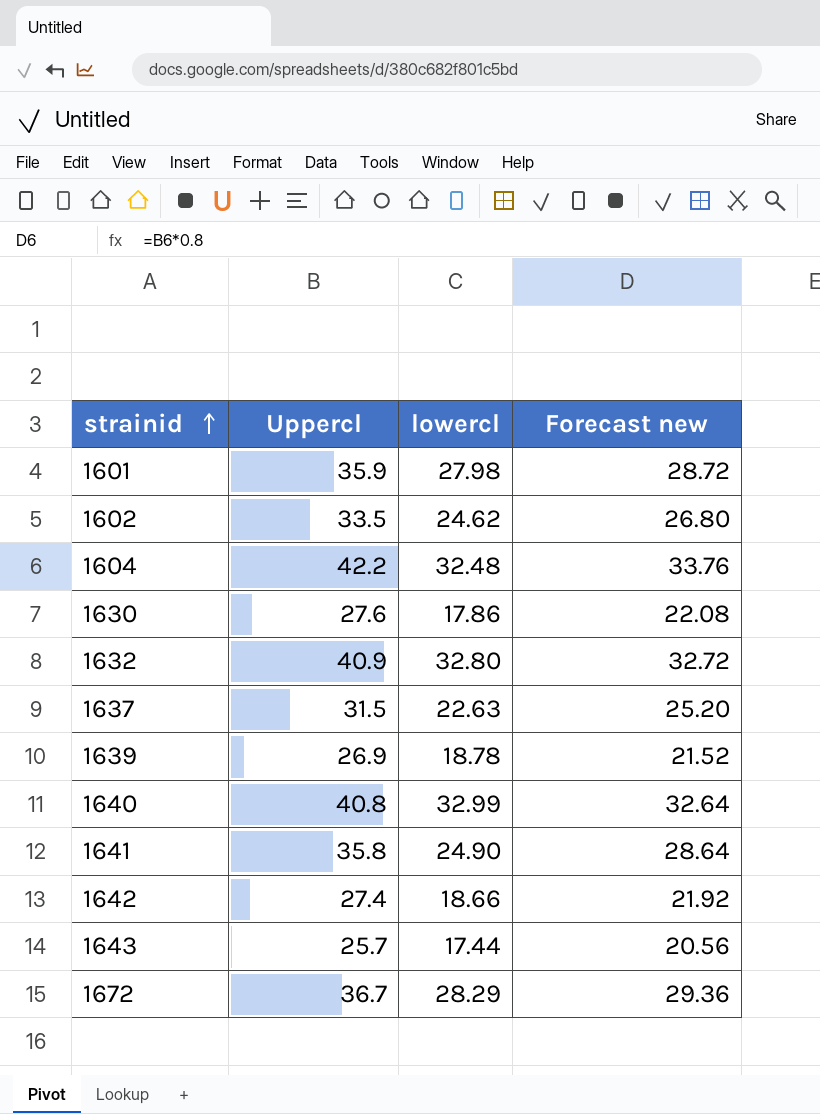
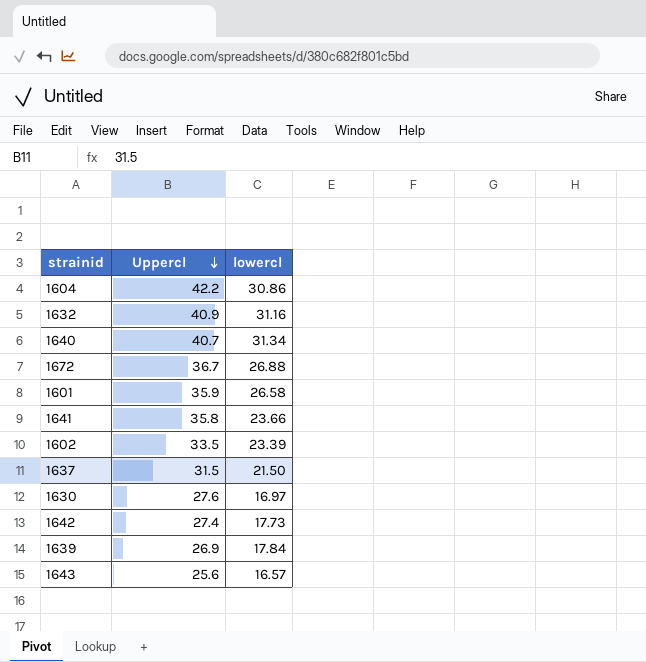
row order: strainid ascending -> Uppercl descending
column Forecast new | formula: [Uppercl] * 0.8 -> none
1604 | lowercl: 32.48 -> 30.86
1632 | lowercl: 32.80 -> 31.16
1640 | Uppercl: 40.8 -> 40.7
1640 | lowercl: 32.99 -> 31.34
1672 | lowercl: 28.29 -> 26.88
1601 | lowercl: 27.98 -> 26.58
1641 | lowercl: 24.90 -> 23.66
1602 | lowercl: 24.62 -> 23.39
1637 | lowercl: 22.63 -> 21.50
1630 | lowercl: 17.86 -> 16.97
1642 | lowercl: 18.66 -> 17.73
1639 | lowercl: 18.78 -> 17.84
1643 | Uppercl: 25.7 -> 25.6
1643 | lowercl: 17.44 -> 16.57

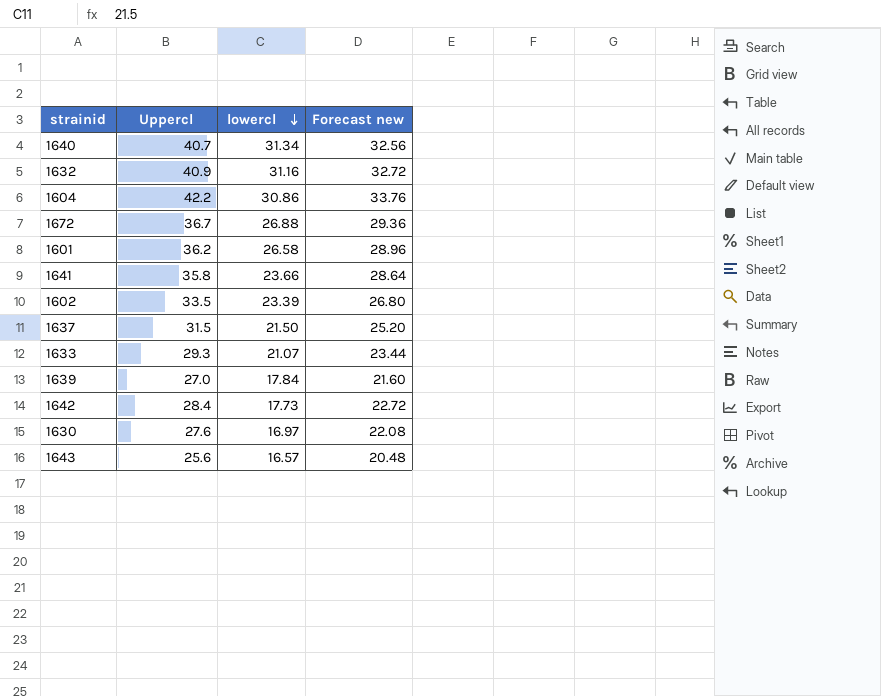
row order: Uppercl descending -> lowercl descending
column Forecast new | formula: none -> [Uppercl] * 0.8
1601 | Uppercl: 35.9 -> 36.2
row 1633: none -> 29.3 | 21.07 | 23.44
1639 | Uppercl: 26.9 -> 27.0
1642 | Uppercl: 27.4 -> 28.4

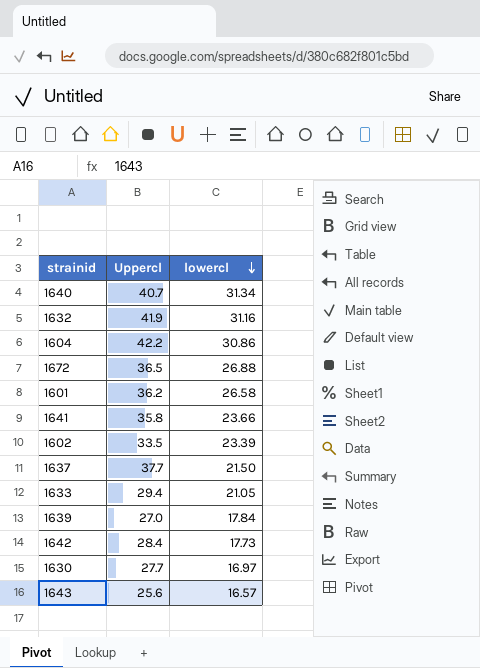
column Forecast new | formula: [Uppercl] * 0.8 -> none
1632 | Uppercl: 40.9 -> 41.9
1672 | Uppercl: 36.7 -> 36.5
1637 | Uppercl: 31.5 -> 37.7
1633 | Uppercl: 29.3 -> 29.4
1633 | lowercl: 21.07 -> 21.05
1630 | Uppercl: 27.6 -> 27.7

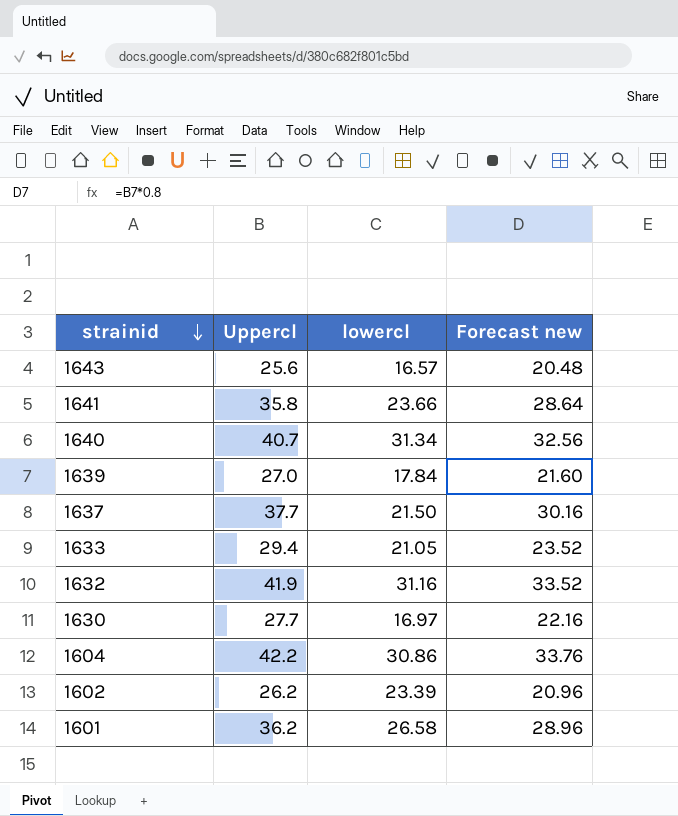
row order: lowercl descending -> strainid descending
column Forecast new | formula: none -> [Uppercl] * 0.8
row 1672: 36.5 | 26.88 -> none
row 1642: 28.4 | 17.73 -> none
1602 | Uppercl: 33.5 -> 26.2

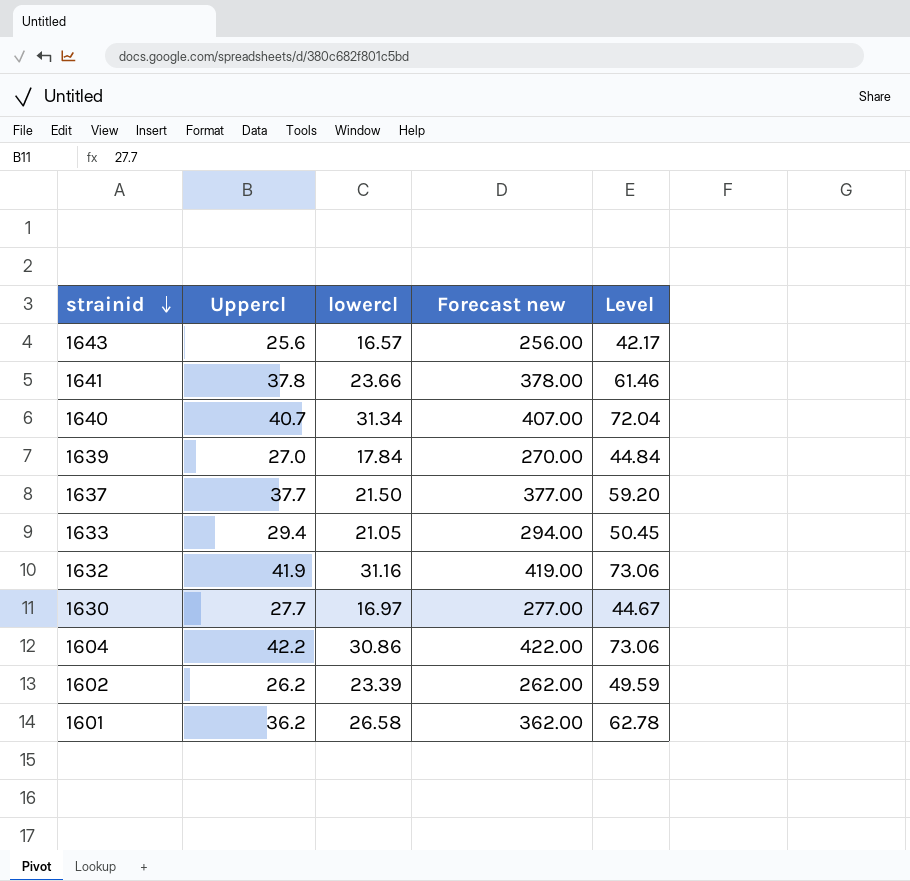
column Forecast new | formula: [Uppercl] * 0.8 -> [Uppercl] * 10
column Level | formula: none -> [Uppercl] + [lowercl]
1641 | Uppercl: 35.8 -> 37.8

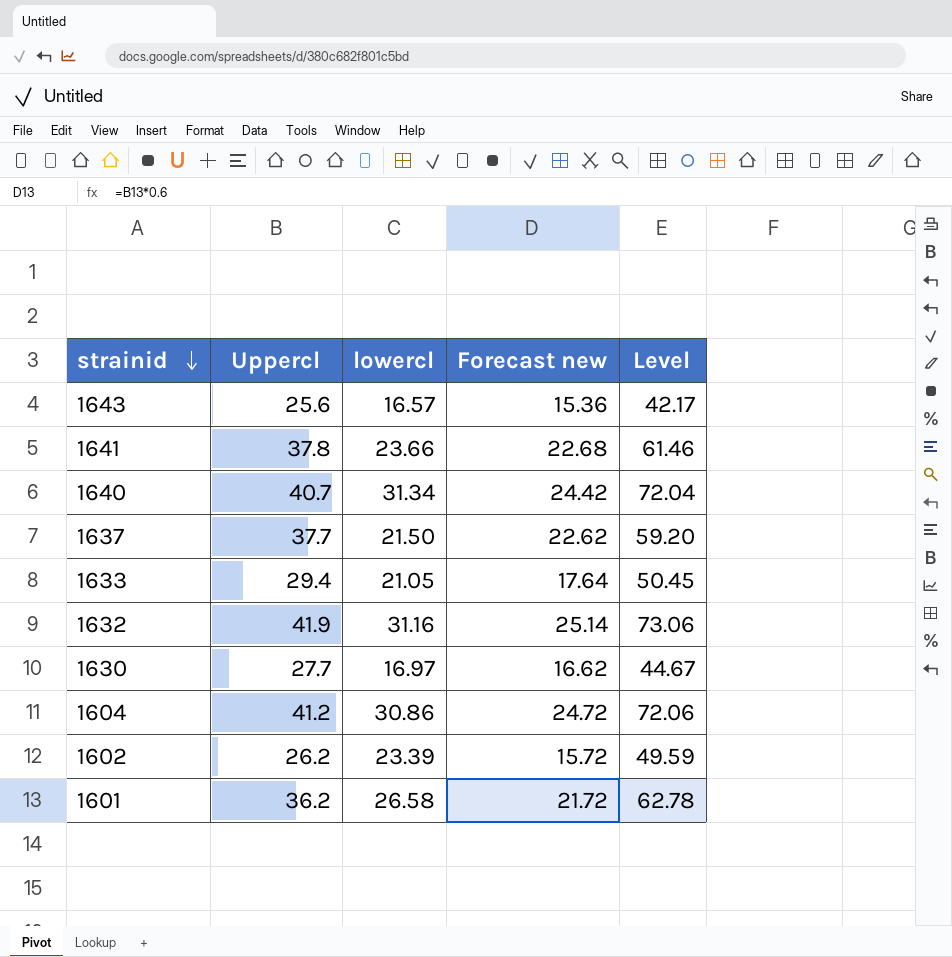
column Forecast new | formula: [Uppercl] * 10 -> [Uppercl] * 0.6
row 1639: 27.0 | 17.84 | 270.00 | 44.84 -> none
1604 | Uppercl: 42.2 -> 41.2
1604 | Level: 73.06 -> 72.06

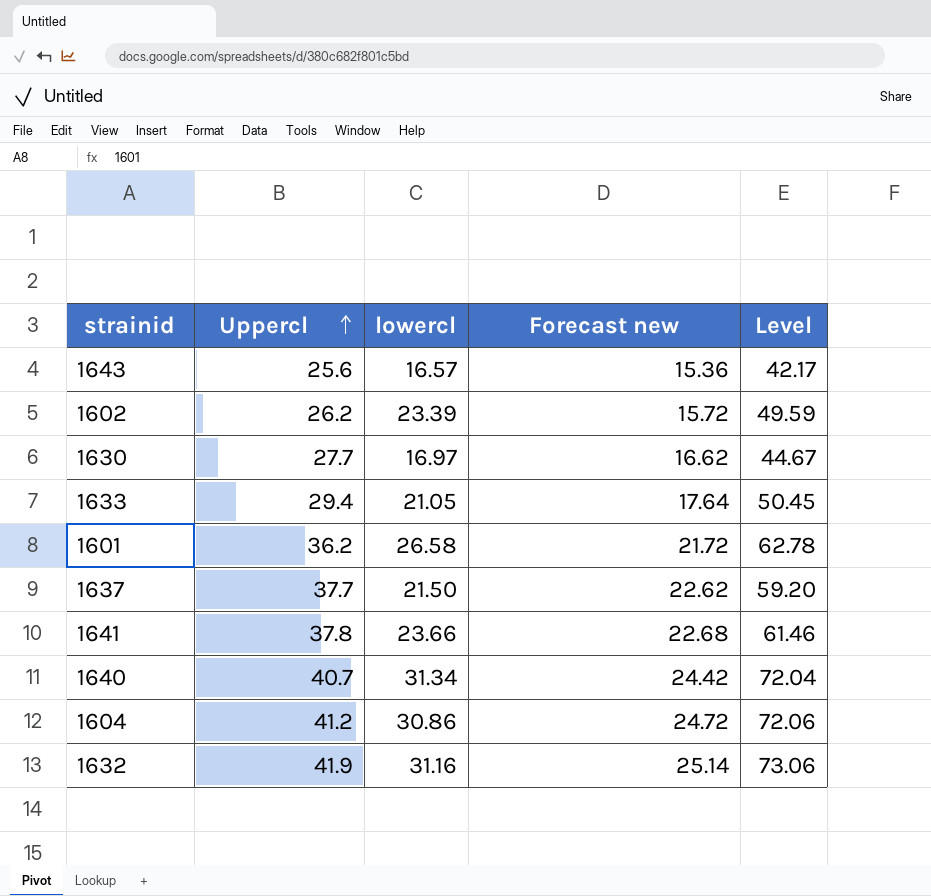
row order: strainid descending -> Uppercl ascending

